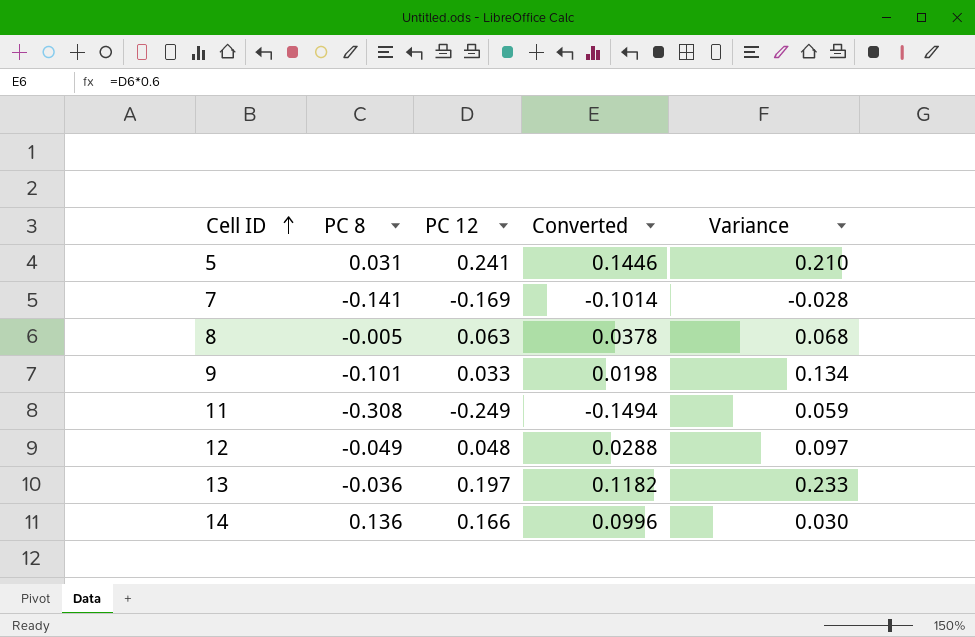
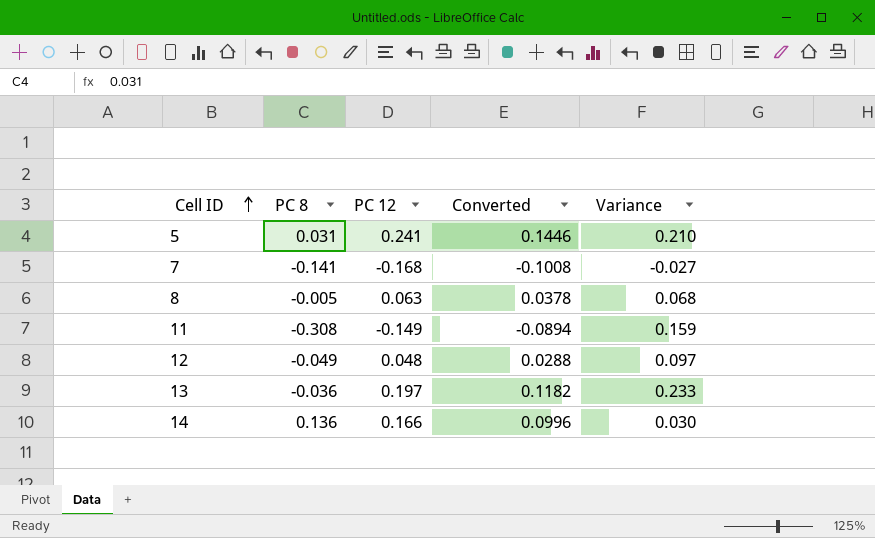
row 9: -0.101 | 0.033 | 0.0198 | 0.134 -> none
7 | PC 12: -0.169 -> -0.168
7 | Converted: -0.1014 -> -0.1008
7 | Variance: -0.028 -> -0.027
11 | PC 12: -0.249 -> -0.149
11 | Converted: -0.1494 -> -0.0894
11 | Variance: 0.059 -> 0.159

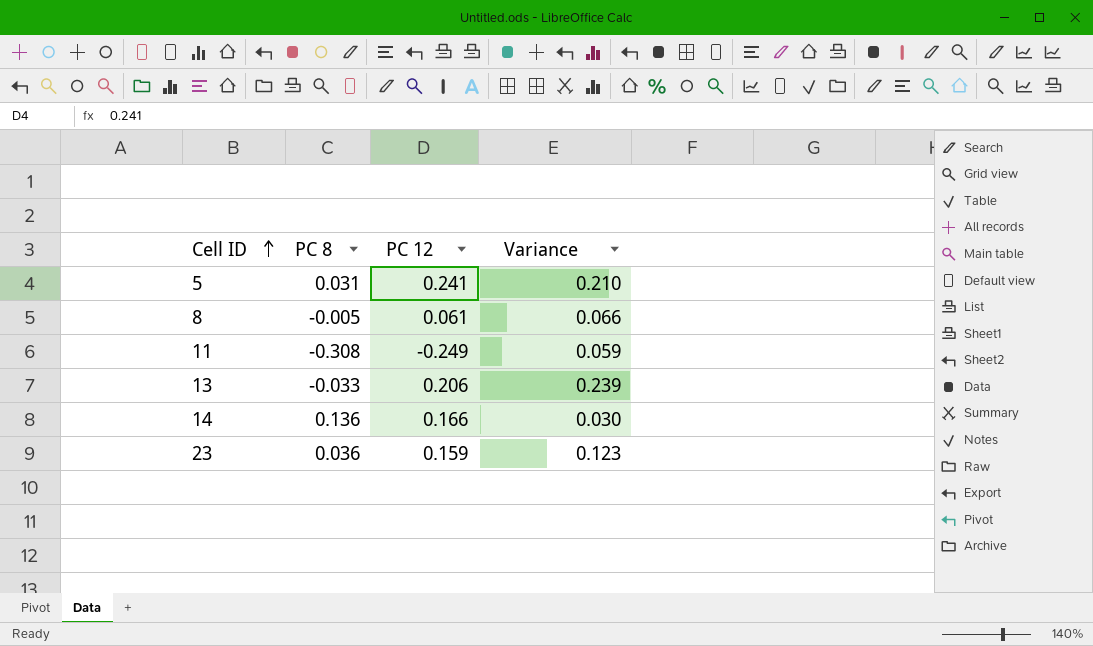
column Converted | formula: [PC 12] * 0.6 -> none
row 7: -0.141 | -0.168 | -0.1008 | -0.027 -> none
row 12: -0.049 | 0.048 | 0.0288 | 0.097 -> none
8 | PC 12: 0.063 -> 0.061
8 | Variance: 0.068 -> 0.066
11 | PC 12: -0.149 -> -0.249
11 | Variance: 0.159 -> 0.059
13 | PC 8: -0.036 -> -0.033
13 | PC 12: 0.197 -> 0.206
13 | Variance: 0.233 -> 0.239
row 23: none -> 0.036 | 0.159 | 0.123

